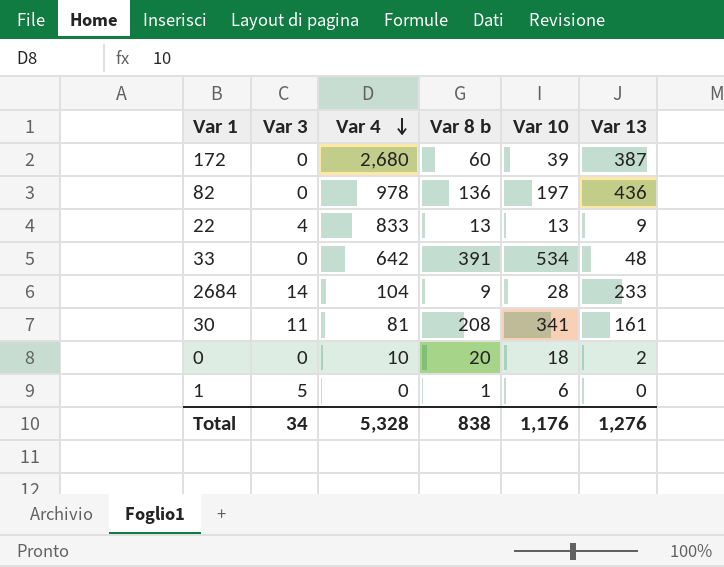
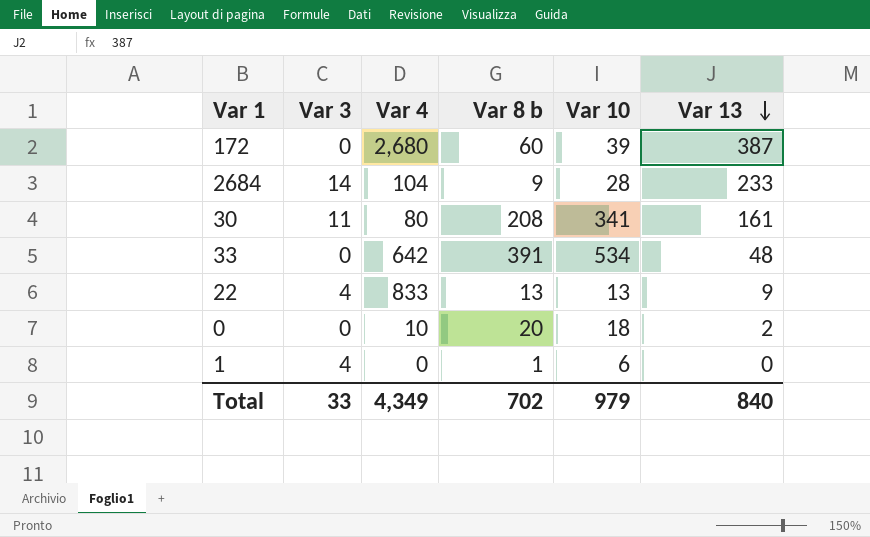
row order: Var 4 descending -> Var 13 descending
row 82: 0 | 978 | 136 | 197 | 436 -> none
30 | Var 4: 81 -> 80
1 | Var 3: 5 -> 4
Total | Var 3: 34 -> 33
Total | Var 4: 5,328 -> 4,349
Total | Var 8 b: 838 -> 702
Total | Var 10: 1,176 -> 979
Total | Var 13: 1,276 -> 840

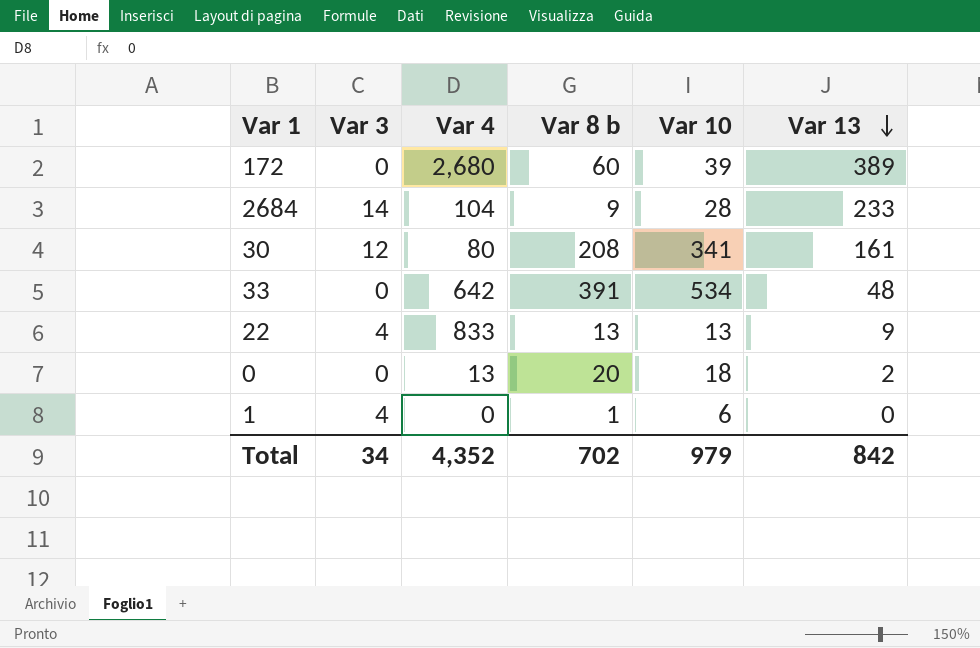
172 | Var 13: 387 -> 389
30 | Var 3: 11 -> 12
0 | Var 4: 10 -> 13
Total | Var 3: 33 -> 34
Total | Var 4: 4,349 -> 4,352
Total | Var 13: 840 -> 842

